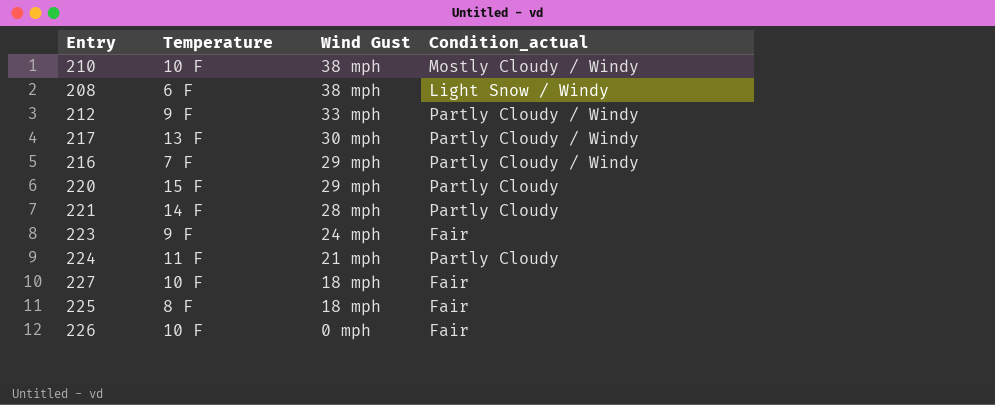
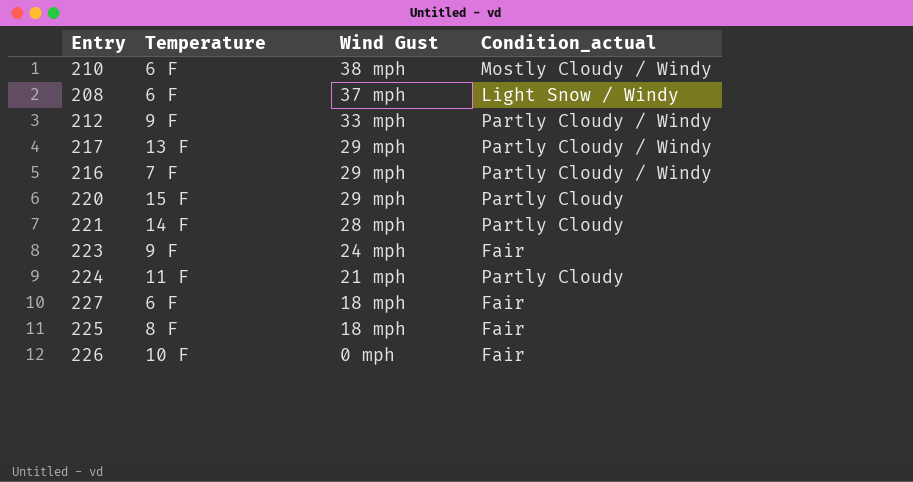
210 | Temperature: 10 F -> 6 F
208 | Wind Gust: 38 mph -> 37 mph
217 | Wind Gust: 30 mph -> 29 mph
227 | Temperature: 10 F -> 6 F

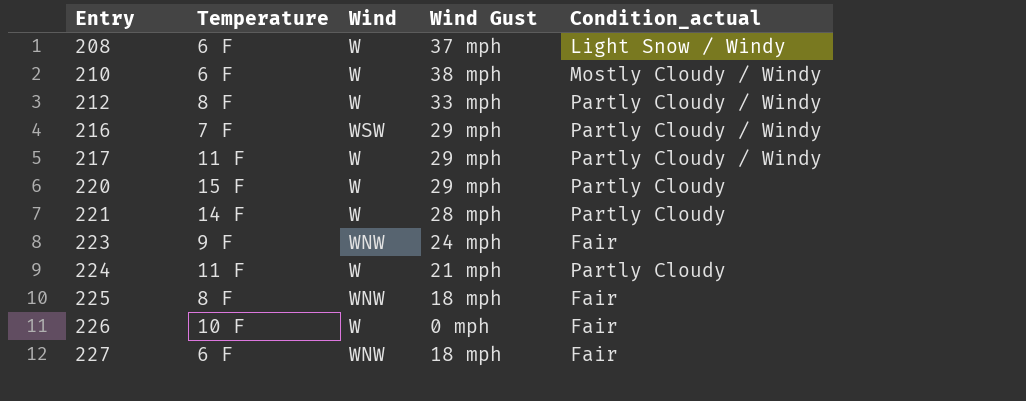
row order: Wind Gust descending -> Entry ascending
column Wind | position: none -> 3
212 | Temperature: 9 F -> 8 F
217 | Temperature: 13 F -> 11 F

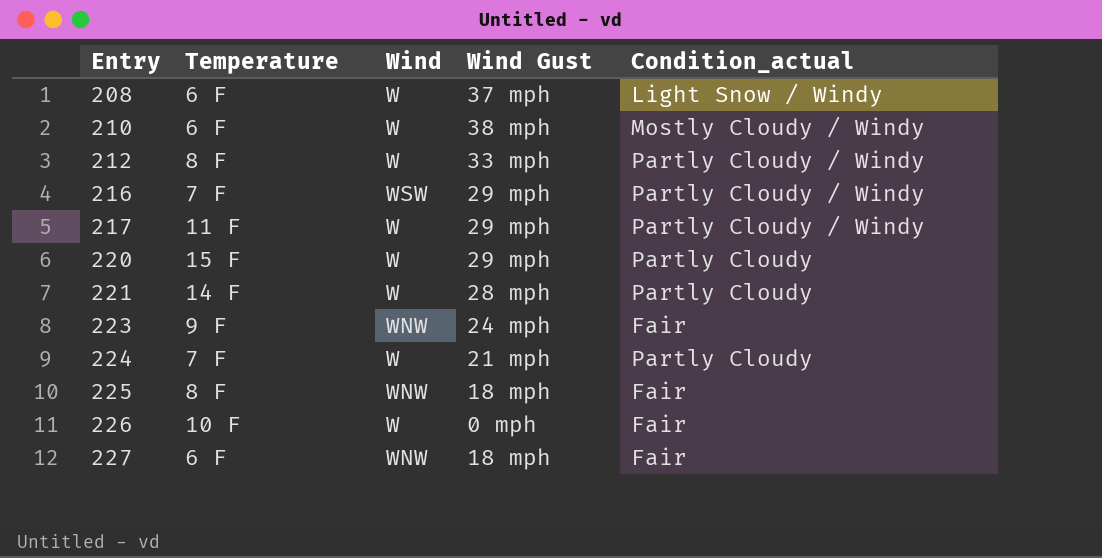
224 | Temperature: 11 F -> 7 F

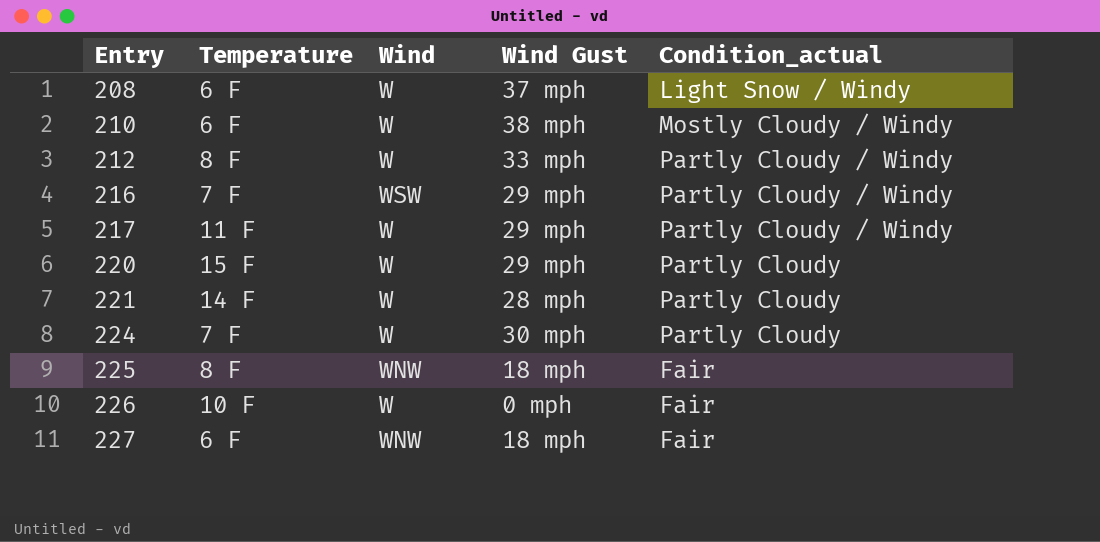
row 223: 9 F | WNW | 24 mph | Fair -> none
224 | Wind Gust: 21 mph -> 30 mph

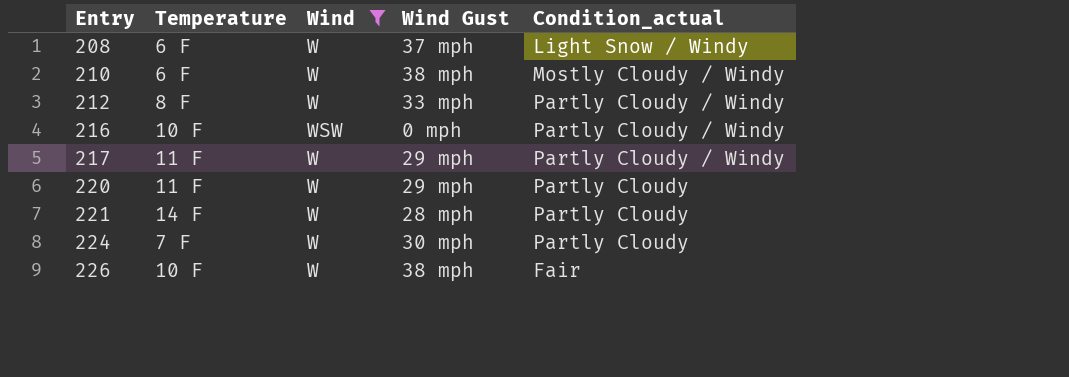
filter: none -> Wind != WNW
216 | Temperature: 7 F -> 10 F
216 | Wind Gust: 29 mph -> 0 mph
220 | Temperature: 15 F -> 11 F
226 | Wind Gust: 0 mph -> 38 mph

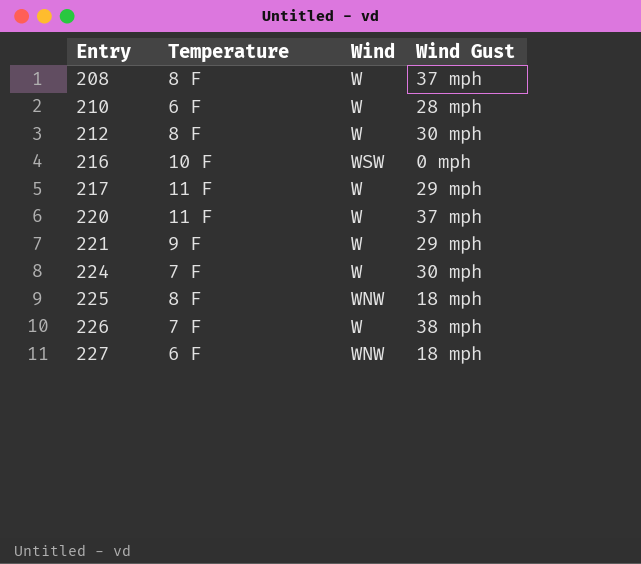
filter: Wind != WNW -> none
column Condition_actual | position: 5 -> none
208 | Temperature: 6 F -> 8 F
210 | Wind Gust: 38 mph -> 28 mph
212 | Wind Gust: 33 mph -> 30 mph
220 | Wind Gust: 29 mph -> 37 mph
221 | Temperature: 14 F -> 9 F
221 | Wind Gust: 28 mph -> 29 mph
226 | Temperature: 10 F -> 7 F

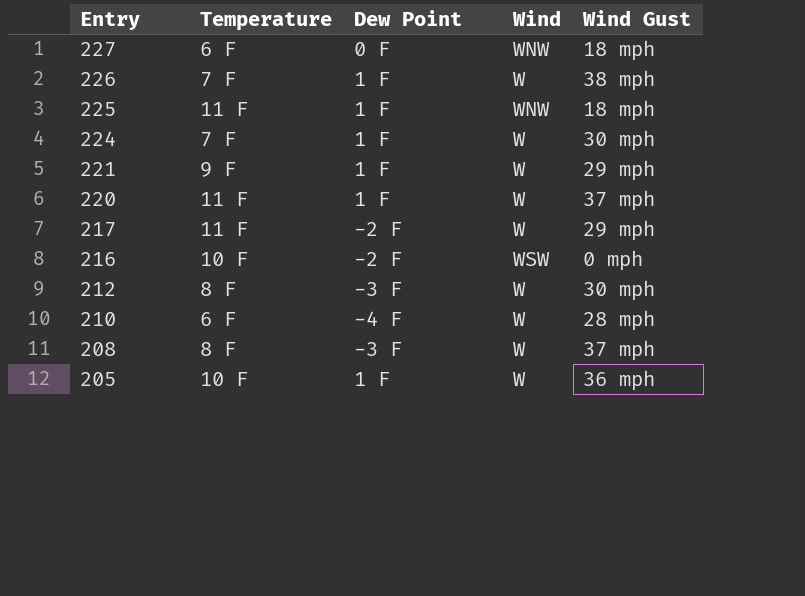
row order: Entry ascending -> Entry descending
column Dew Point | position: none -> 3
225 | Temperature: 8 F -> 11 F
row 205: none -> 10 F | 1 F | W | 36 mph

